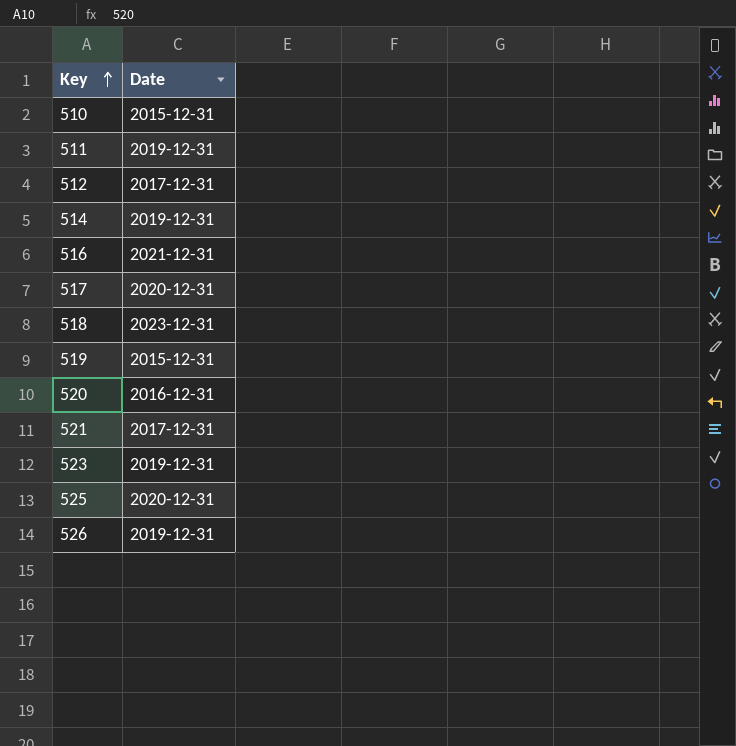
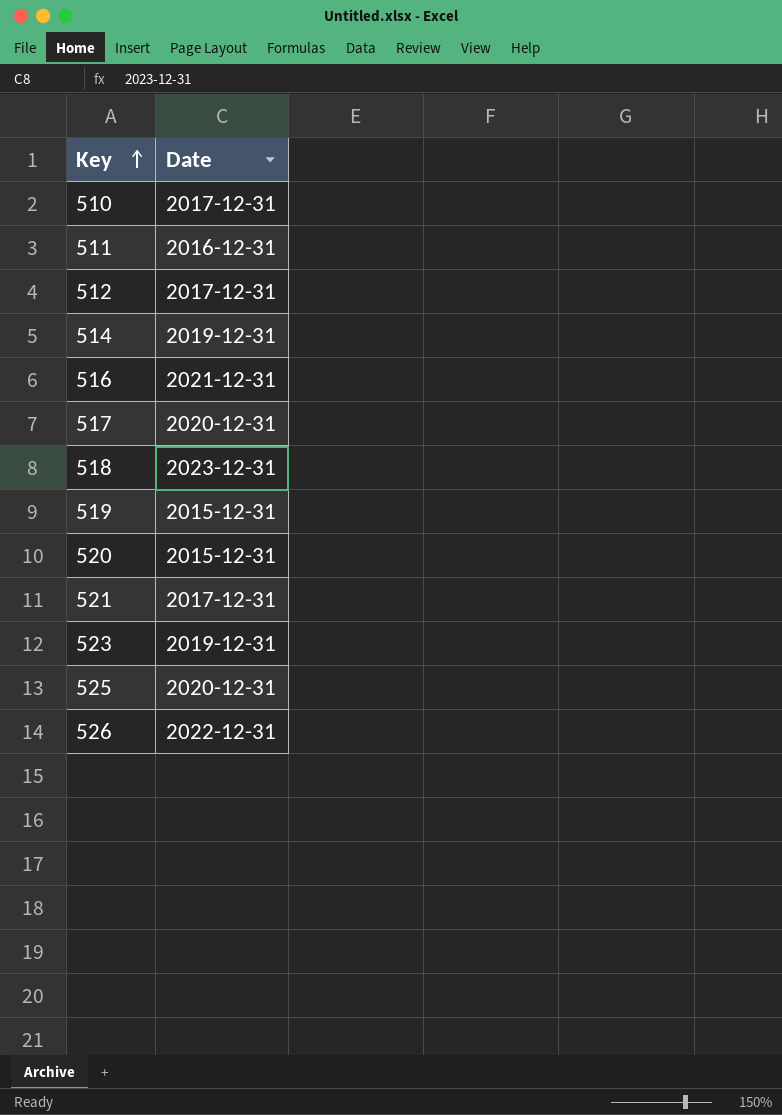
510 | Date: 2015-12-31 -> 2017-12-31
511 | Date: 2019-12-31 -> 2016-12-31
520 | Date: 2016-12-31 -> 2015-12-31
526 | Date: 2019-12-31 -> 2022-12-31

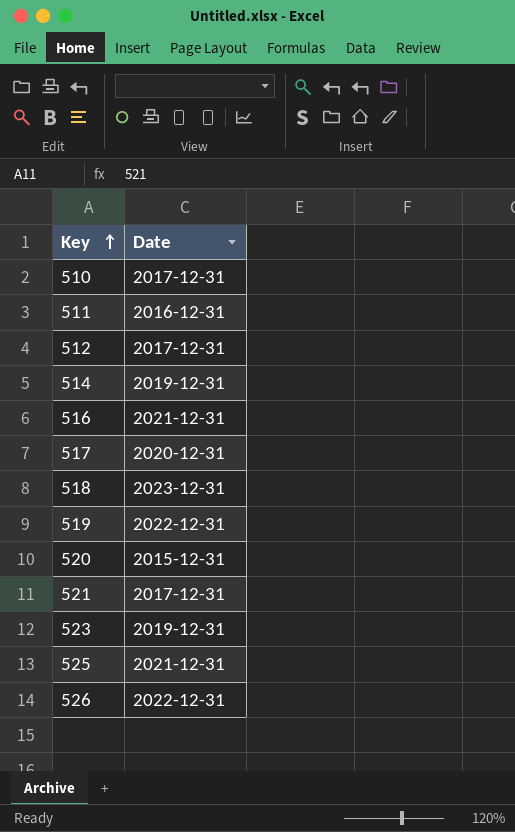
519 | Date: 2015-12-31 -> 2022-12-31
525 | Date: 2020-12-31 -> 2021-12-31

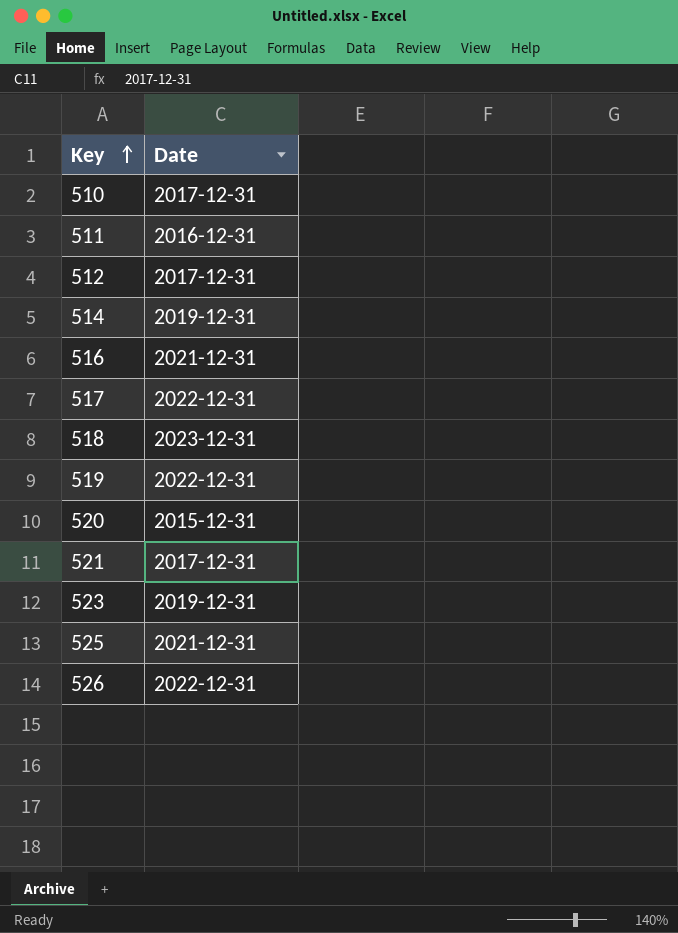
517 | Date: 2020-12-31 -> 2022-12-31

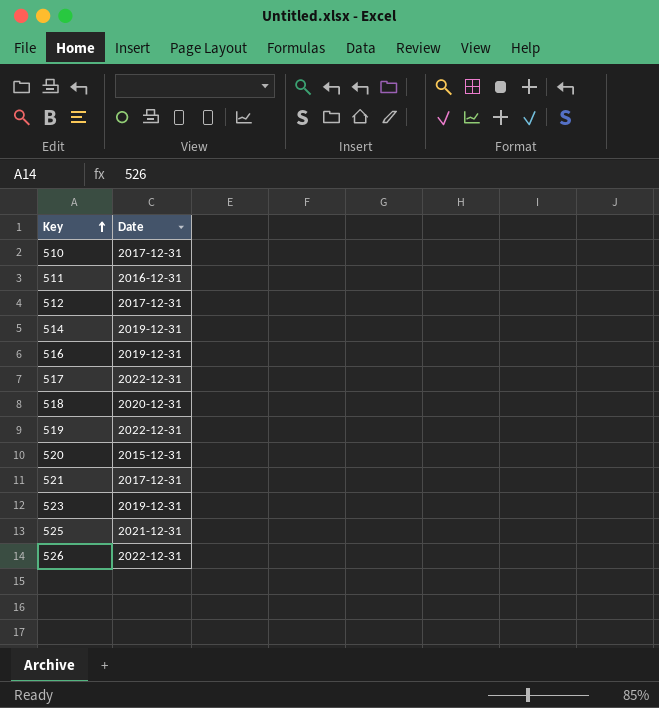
516 | Date: 2021-12-31 -> 2019-12-31
518 | Date: 2023-12-31 -> 2020-12-31

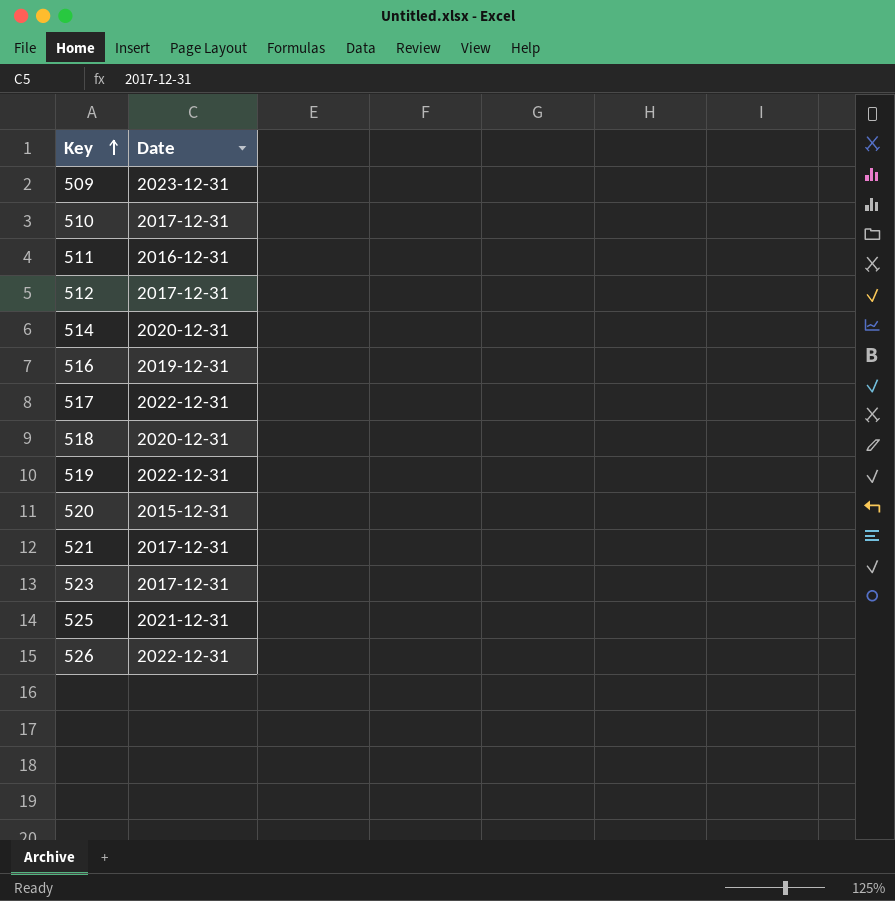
row 509: none -> 2023-12-31
514 | Date: 2019-12-31 -> 2020-12-31
523 | Date: 2019-12-31 -> 2017-12-31

